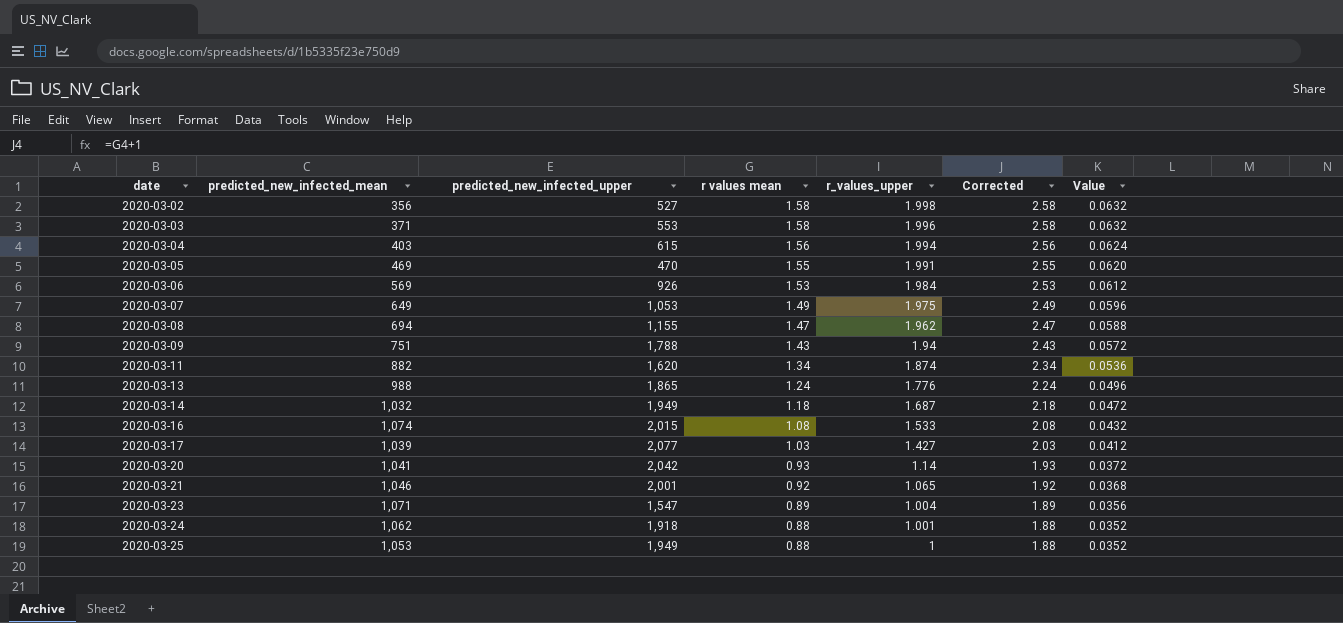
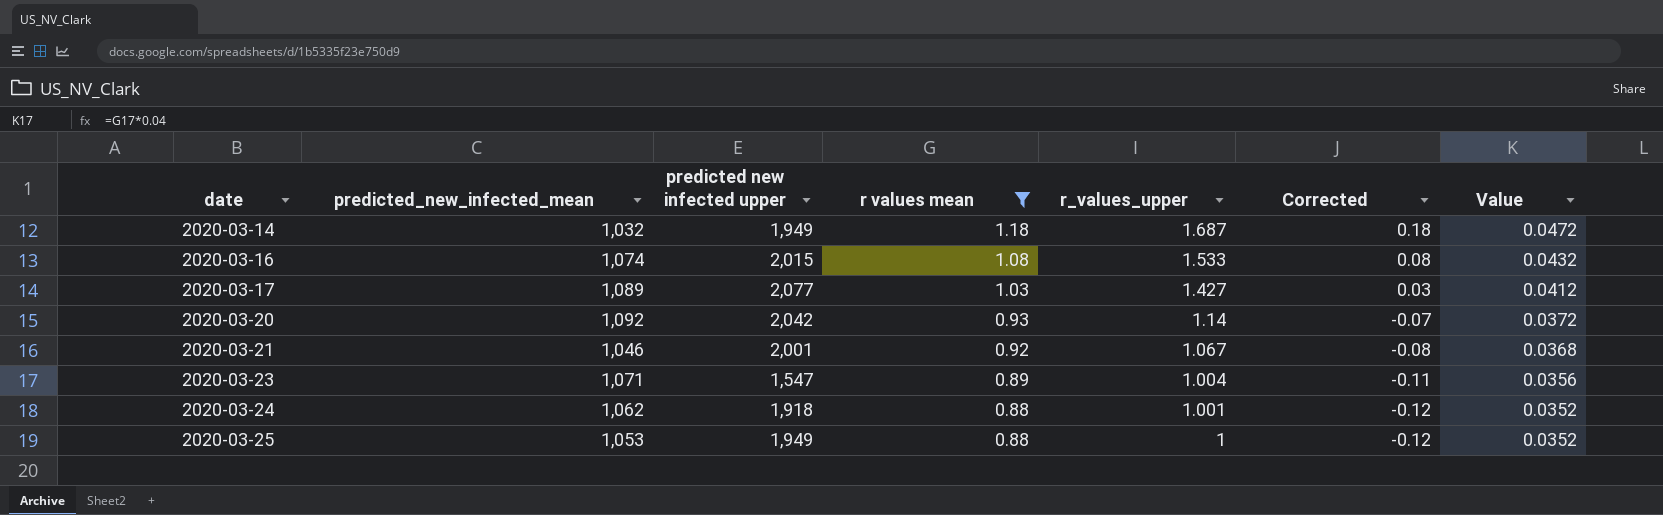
filter: none -> r values mean <= 1.18
column name: predicted_new_infected_upper -> predicted new infected upper
column Corrected | formula: [r values mean] + 1 -> [r values mean] - 1
2020-03-17 | predicted_new_infected_mean: 1,039 -> 1,089
2020-03-20 | predicted_new_infected_mean: 1,041 -> 1,092
2020-03-21 | r_values_upper: 1.065 -> 1.067

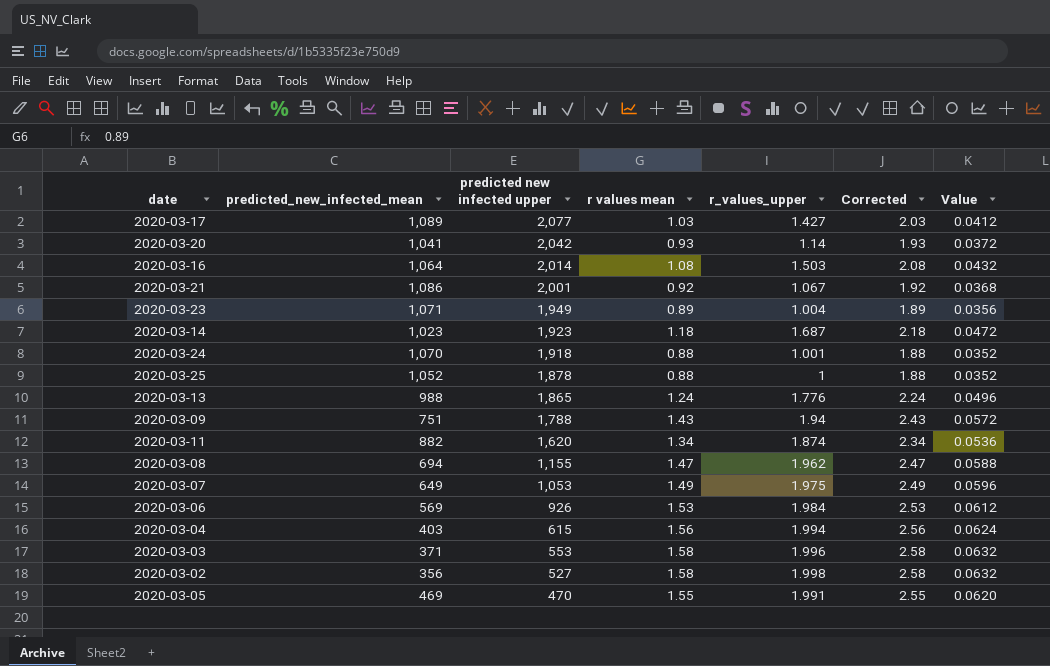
filter: r values mean <= 1.18 -> none
row order: date ascending -> predicted new infected upper descending
column Corrected | formula: [r values mean] - 1 -> [r values mean] + 1
2020-03-20 | predicted_new_infected_mean: 1,092 -> 1,041
2020-03-16 | predicted_new_infected_mean: 1,074 -> 1,064
2020-03-16 | predicted new infected upper: 2,015 -> 2,014
2020-03-16 | r_values_upper: 1.533 -> 1.503
2020-03-21 | predicted_new_infected_mean: 1,046 -> 1,086
2020-03-23 | predicted new infected upper: 1,547 -> 1,949
2020-03-14 | predicted_new_infected_mean: 1,032 -> 1,023
2020-03-14 | predicted new infected upper: 1,949 -> 1,923
2020-03-24 | predicted_new_infected_mean: 1,062 -> 1,070
2020-03-25 | predicted_new_infected_mean: 1,053 -> 1,052
2020-03-25 | predicted new infected upper: 1,949 -> 1,878

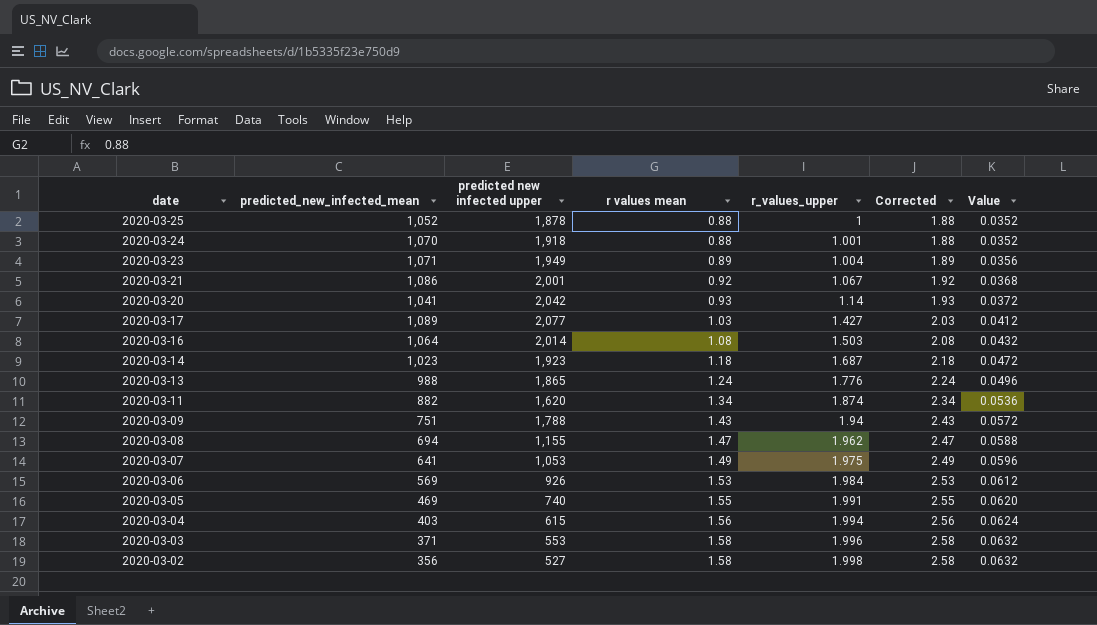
row order: predicted new infected upper descending -> date descending
2020-03-07 | predicted_new_infected_mean: 649 -> 641
2020-03-05 | predicted new infected upper: 470 -> 740

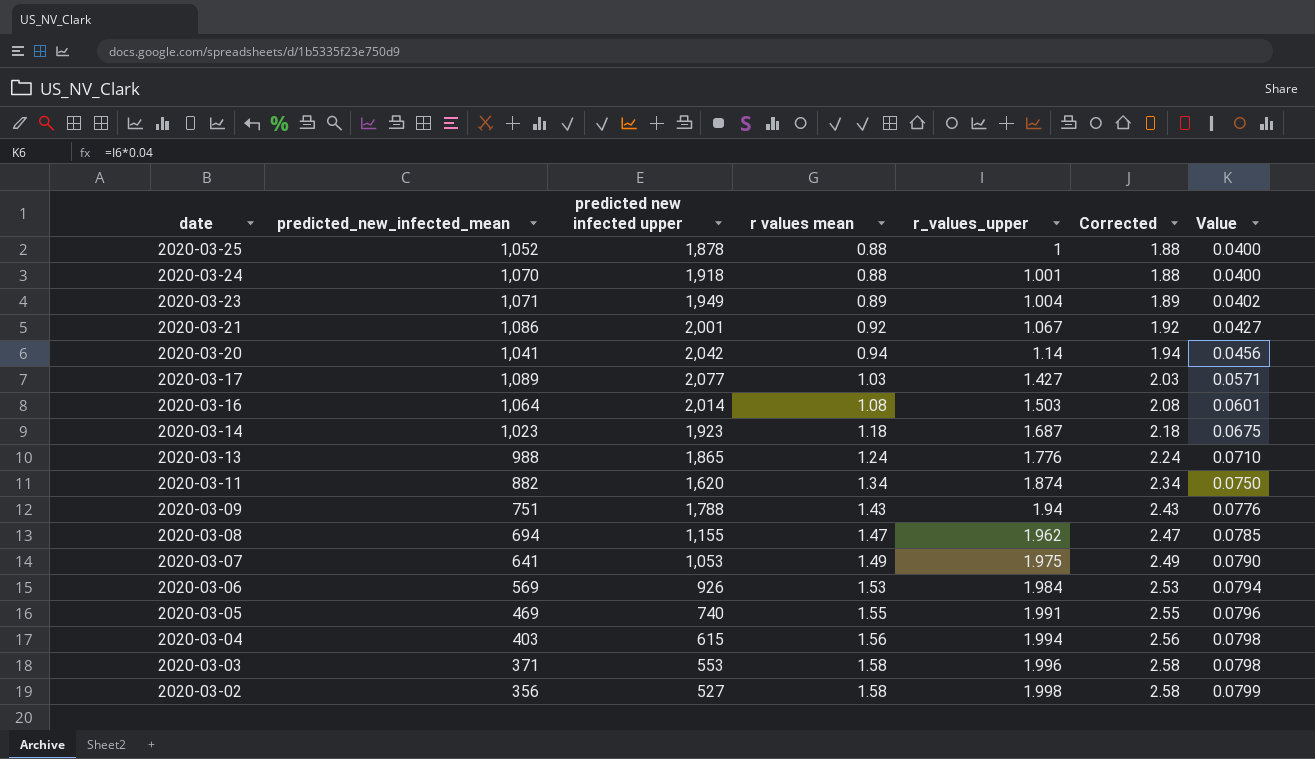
column Value | formula: [r values mean] * 0.04 -> [r_values_upper] * 0.04
2020-03-20 | r values mean: 0.93 -> 0.94
2020-03-20 | Corrected: 1.93 -> 1.94

